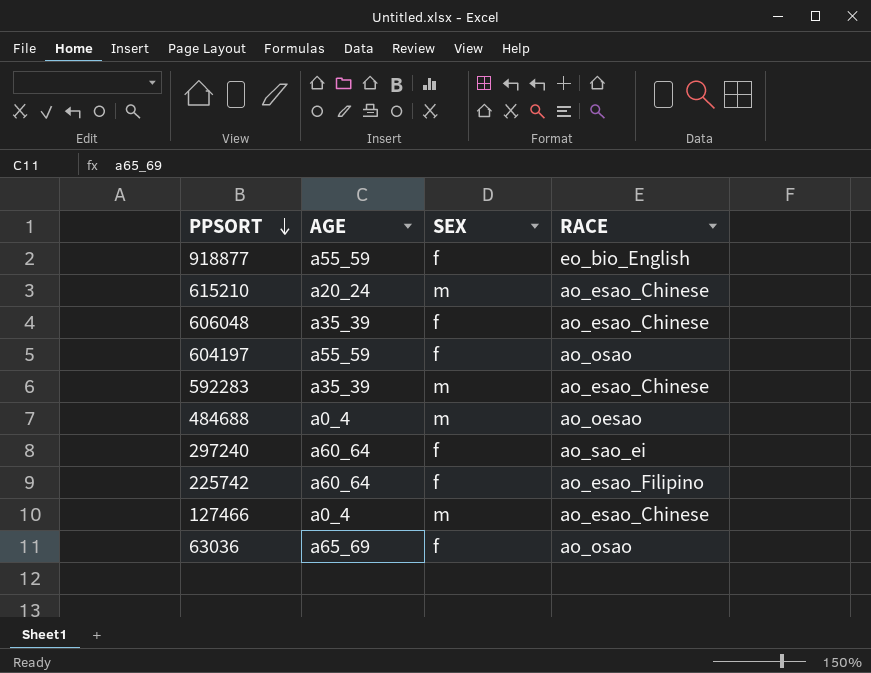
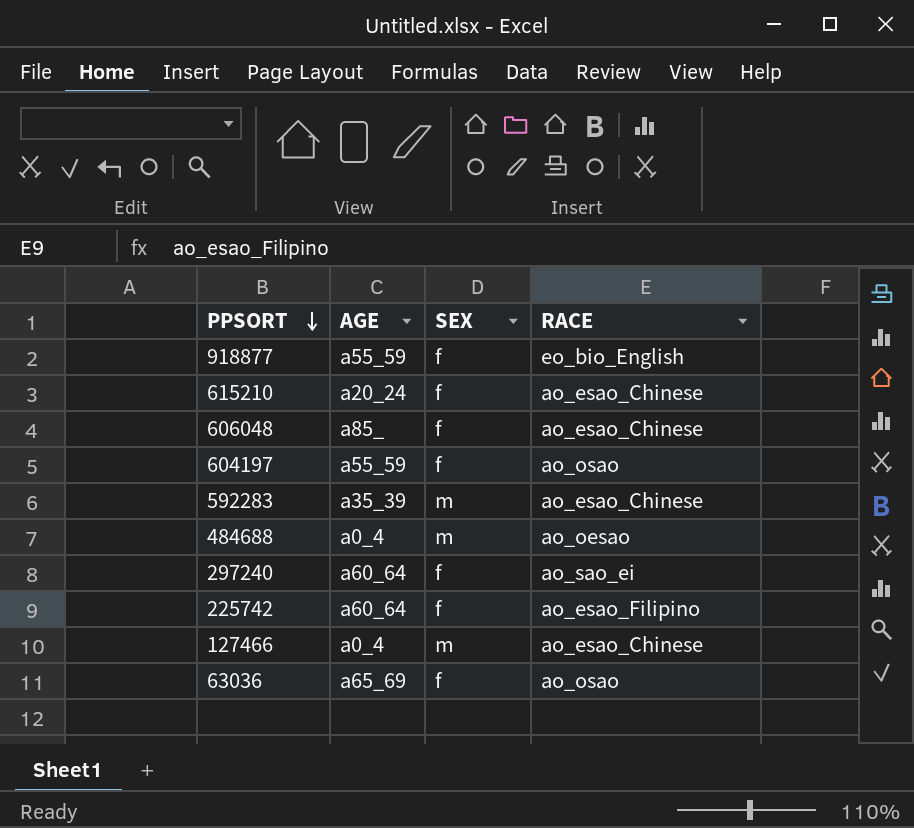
615210 | SEX: m -> f
606048 | AGE: a35_39 -> a85_

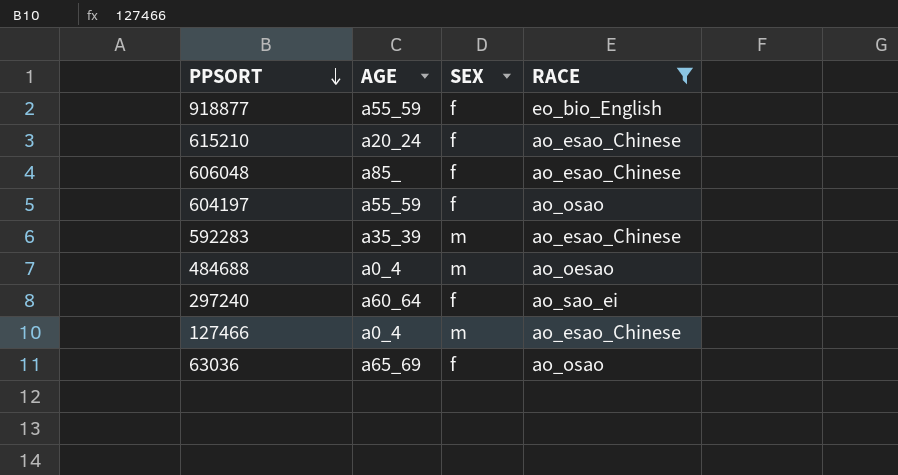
filter: none -> RACE != ao_esao_Filipino

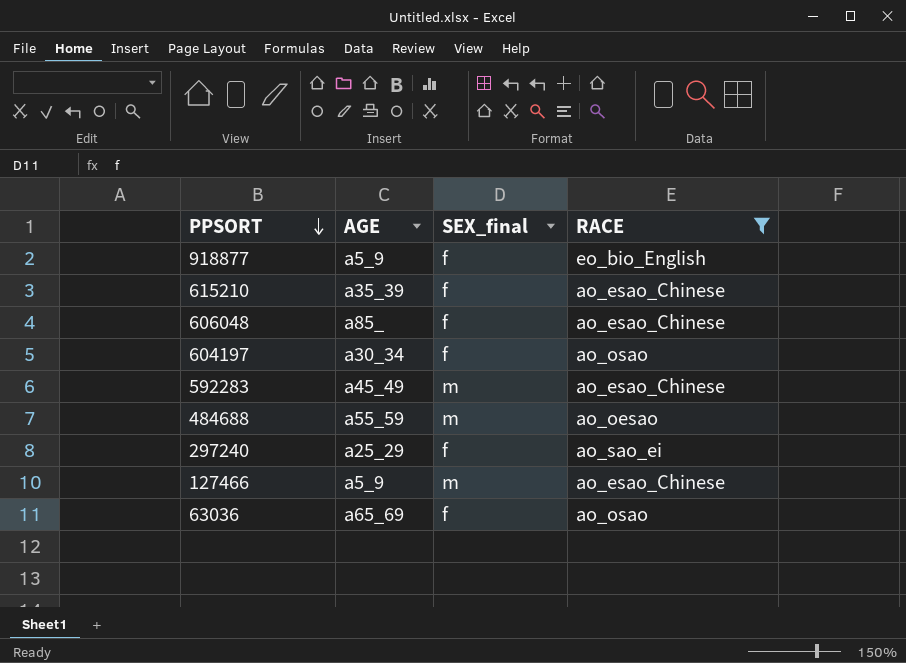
column name: SEX -> SEX_final
918877 | AGE: a55_59 -> a5_9
615210 | AGE: a20_24 -> a35_39
604197 | AGE: a55_59 -> a30_34
592283 | AGE: a35_39 -> a45_49
484688 | AGE: a0_4 -> a55_59
297240 | AGE: a60_64 -> a25_29
127466 | AGE: a0_4 -> a5_9

